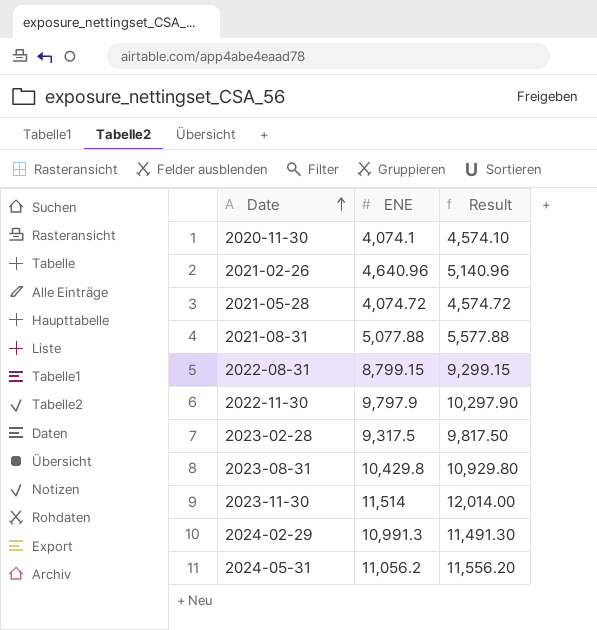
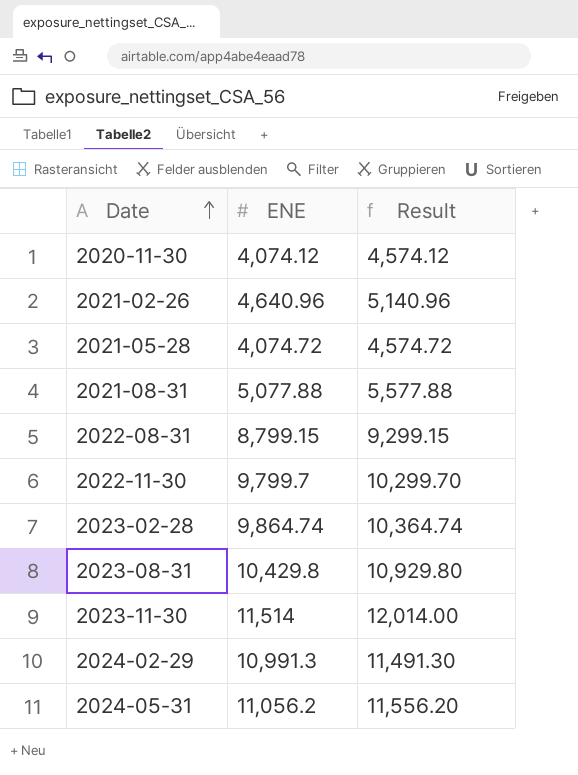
2020-11-30 | ENE: 4,074.1 -> 4,074.12
2020-11-30 | Result: 4,574.10 -> 4,574.12
2022-11-30 | ENE: 9,797.9 -> 9,799.7
2022-11-30 | Result: 10,297.90 -> 10,299.70
2023-02-28 | ENE: 9,317.5 -> 9,864.74
2023-02-28 | Result: 9,817.50 -> 10,364.74

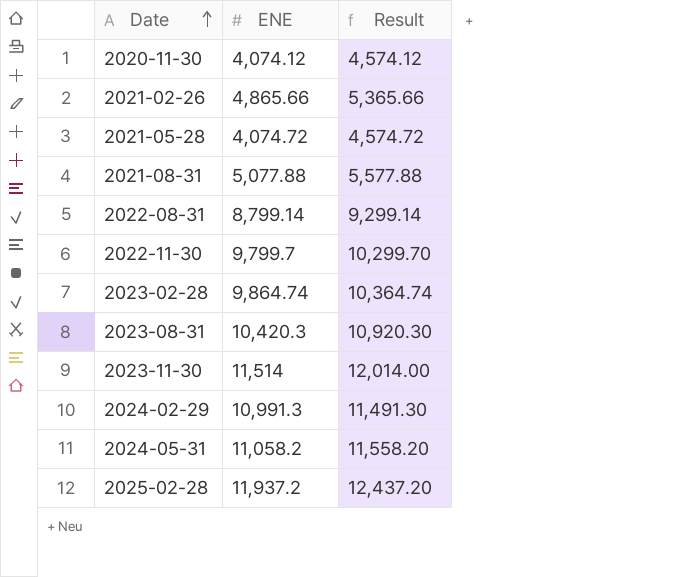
2021-02-26 | ENE: 4,640.96 -> 4,865.66
2021-02-26 | Result: 5,140.96 -> 5,365.66
2022-08-31 | ENE: 8,799.15 -> 8,799.14
2022-08-31 | Result: 9,299.15 -> 9,299.14
2023-08-31 | ENE: 10,429.8 -> 10,420.3
2023-08-31 | Result: 10,929.80 -> 10,920.30
2024-05-31 | ENE: 11,056.2 -> 11,058.2
2024-05-31 | Result: 11,556.20 -> 11,558.20
row 2025-02-28: none -> 11,937.2 | 12,437.20

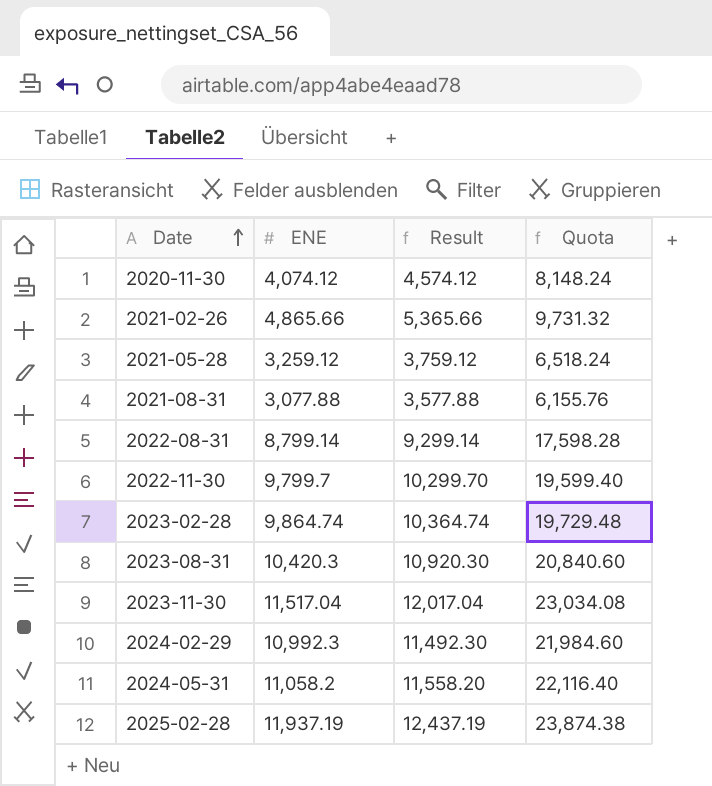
column Quota | formula: none -> [ENE] * 2
2021-05-28 | ENE: 4,074.72 -> 3,259.12
2021-05-28 | Result: 4,574.72 -> 3,759.12
2021-08-31 | ENE: 5,077.88 -> 3,077.88
2021-08-31 | Result: 5,577.88 -> 3,577.88
2023-11-30 | ENE: 11,514 -> 11,517.04
2023-11-30 | Result: 12,014.00 -> 12,017.04
2024-02-29 | ENE: 10,991.3 -> 10,992.3
2024-02-29 | Result: 11,491.30 -> 11,492.30
2025-02-28 | ENE: 11,937.2 -> 11,937.19
2025-02-28 | Result: 12,437.20 -> 12,437.19

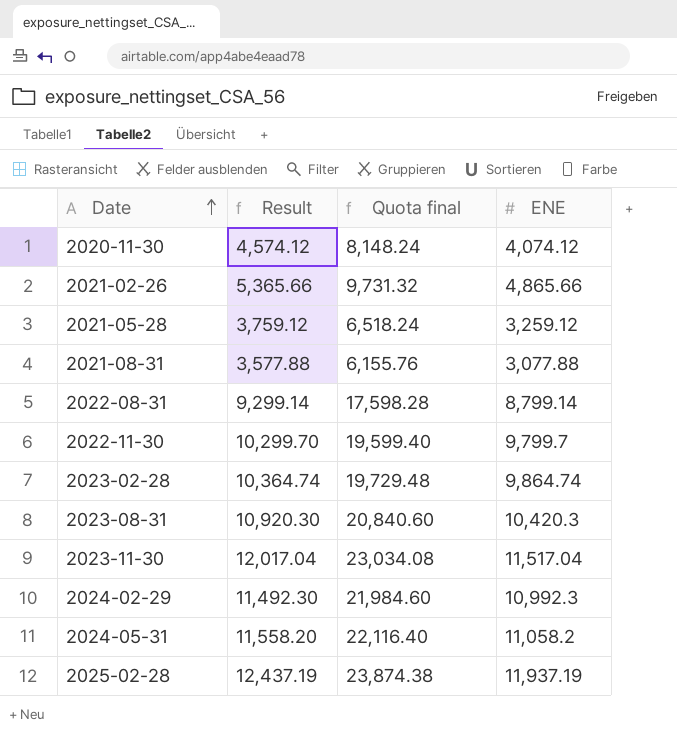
column name: Quota -> Quota final
column ENE | position: 2 -> 4

